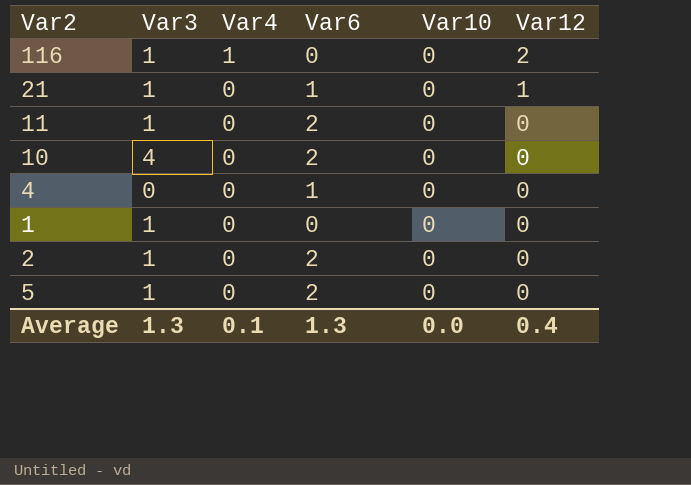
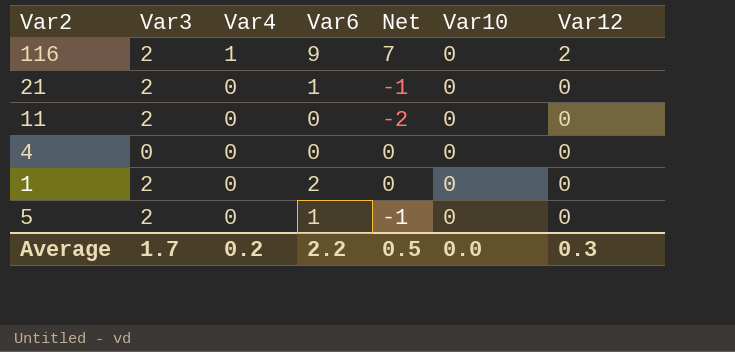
column Net | formula: none -> [Var6] - [Var3]
row 10: 4 | 0 | 2 | 0 | 0 -> none
row 2: 1 | 0 | 2 | 0 | 0 -> none
116 | Var3: 1 -> 2
116 | Var6: 0 -> 9
21 | Var3: 1 -> 2
21 | Var12: 1 -> 0
11 | Var3: 1 -> 2
11 | Var6: 2 -> 0
4 | Var6: 1 -> 0
1 | Var3: 1 -> 2
1 | Var6: 0 -> 2
5 | Var3: 1 -> 2
5 | Var6: 2 -> 1
Average | Var3: 1.3 -> 1.7
Average | Var4: 0.1 -> 0.2
Average | Var6: 1.3 -> 2.2
Average | Var12: 0.4 -> 0.3

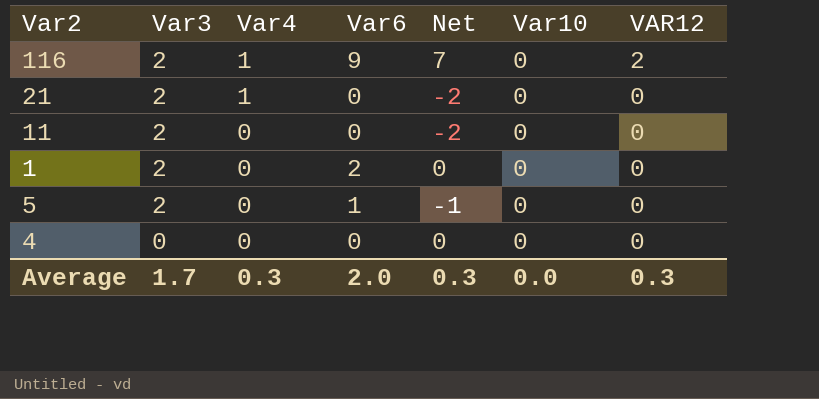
row order: Var4 descending -> Var3 descending
column name: Var12 -> VAR12
21 | Var4: 0 -> 1
21 | Var6: 1 -> 0
21 | Net: -1 -> -2
Average | Var4: 0.2 -> 0.3
Average | Var6: 2.2 -> 2.0
Average | Net: 0.5 -> 0.3

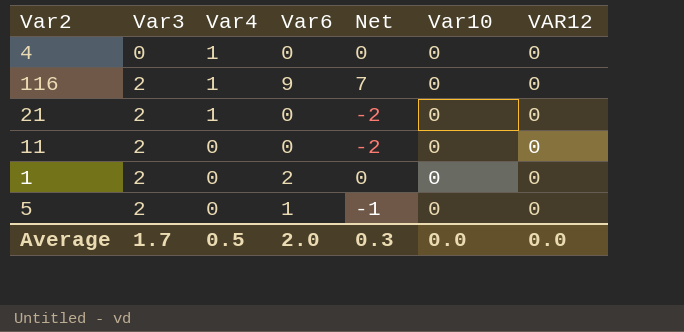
row order: Var3 descending -> Var3 ascending
4 | Var4: 0 -> 1
116 | VAR12: 2 -> 0
Average | Var4: 0.3 -> 0.5
Average | VAR12: 0.3 -> 0.0

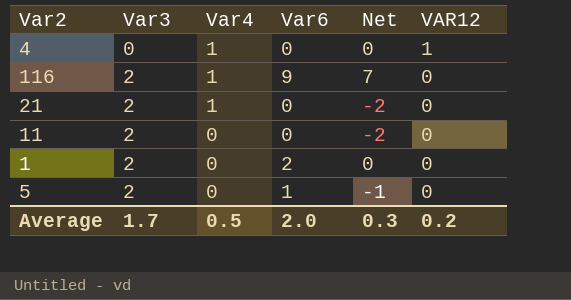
column Var10 | position: 6 -> none
4 | VAR12: 0 -> 1
Average | VAR12: 0.0 -> 0.2

